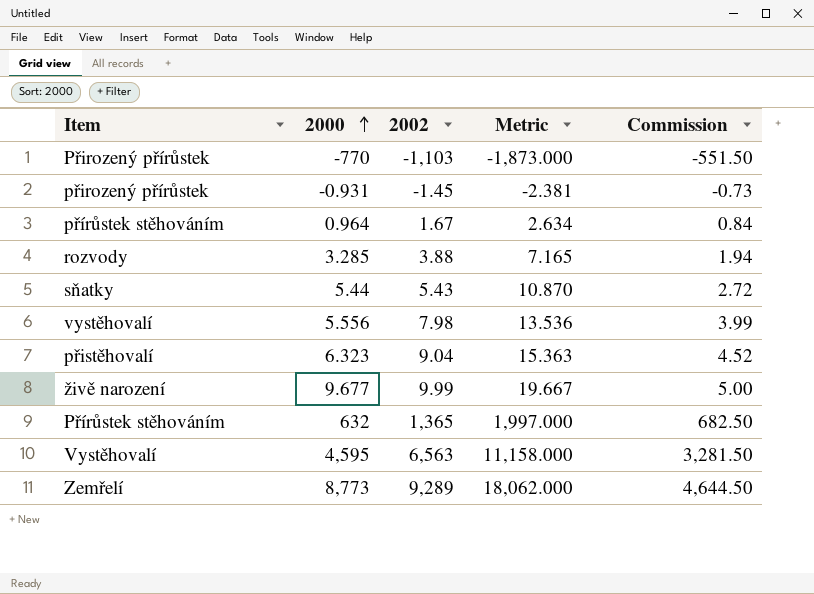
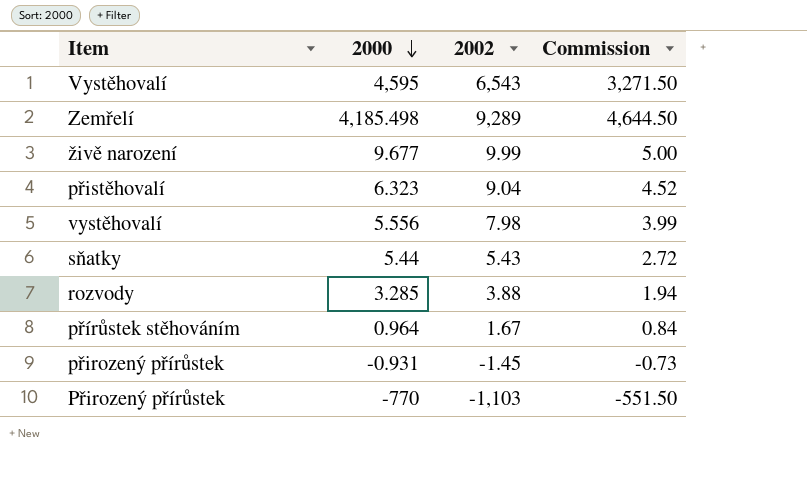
row order: 2000 ascending -> 2000 descending
column Metric | formula: [2000] + [2002] -> none
row Přírůstek stěhováním: 632 | 1,365 | 1,997.000 | 682.50 -> none
Vystěhovalí | 2002: 6,563 -> 6,543
Vystěhovalí | Commission: 3,281.50 -> 3,271.50
Zemřelí | 2000: 8,773 -> 4,185.498

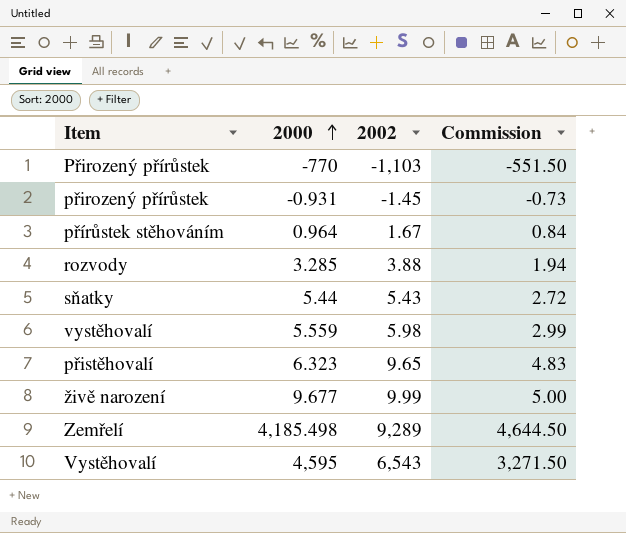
row order: 2000 descending -> 2000 ascending
vystěhovalí | 2000: 5.556 -> 5.559
vystěhovalí | 2002: 7.98 -> 5.98
vystěhovalí | Commission: 3.99 -> 2.99
přistěhovalí | 2002: 9.04 -> 9.65
přistěhovalí | Commission: 4.52 -> 4.83

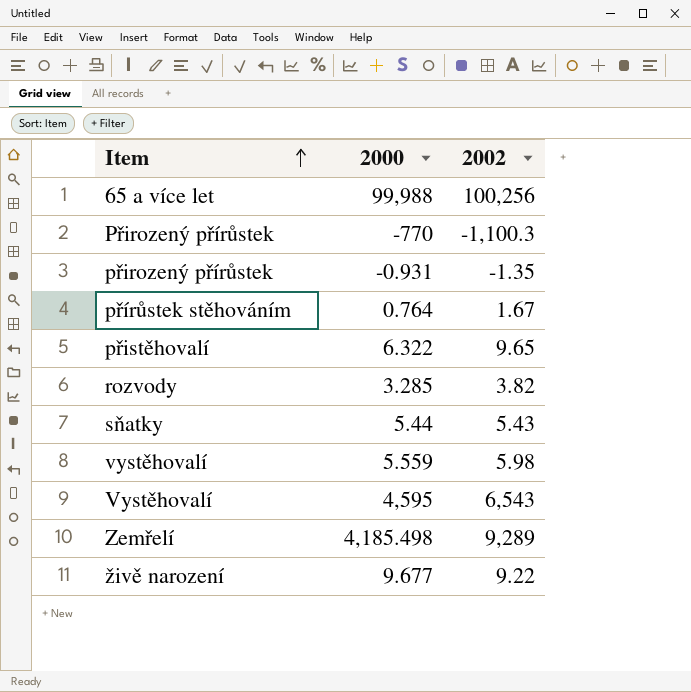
row order: 2000 ascending -> Item ascending
column Commission | formula: [2002] * 0.5 -> none
row 65 a více let: none -> 99,988 | 100,256
Přirozený přírůstek | 2002: -1,103 -> -1,100.3
přirozený přírůstek | 2002: -1.45 -> -1.35
přírůstek stěhováním | 2000: 0.964 -> 0.764
přistěhovalí | 2000: 6.323 -> 6.322
rozvody | 2002: 3.88 -> 3.82
živě narození | 2002: 9.99 -> 9.22

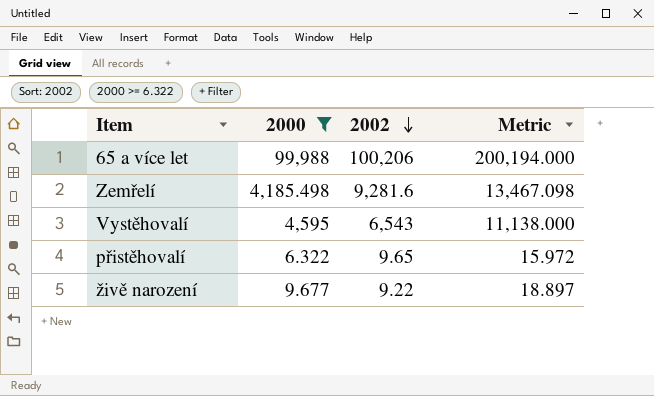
filter: none -> 2000 >= 6.322
row order: Item ascending -> 2002 descending
column Metric | formula: none -> [2000] + [2002]
65 a více let | 2002: 100,256 -> 100,206
Zemřelí | 2002: 9,289 -> 9,281.6

